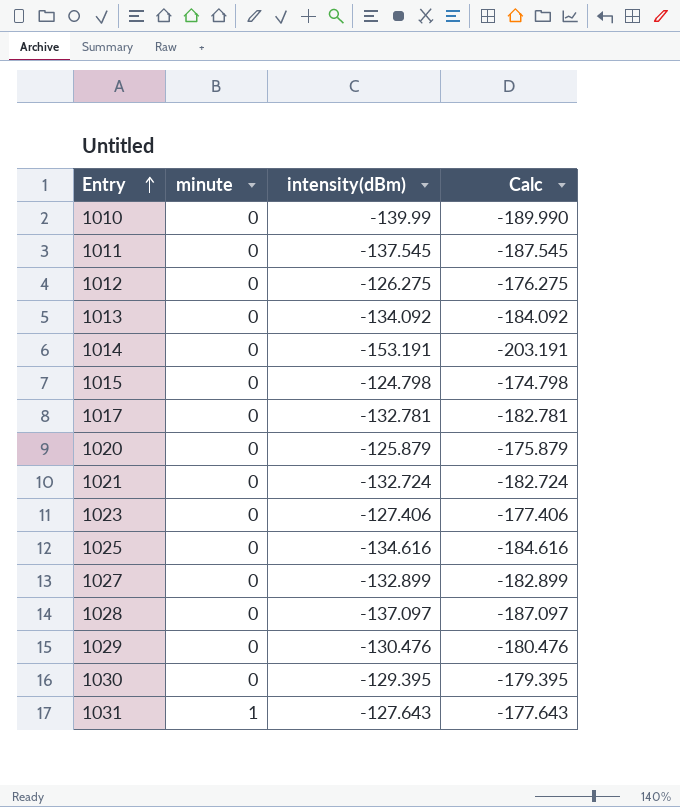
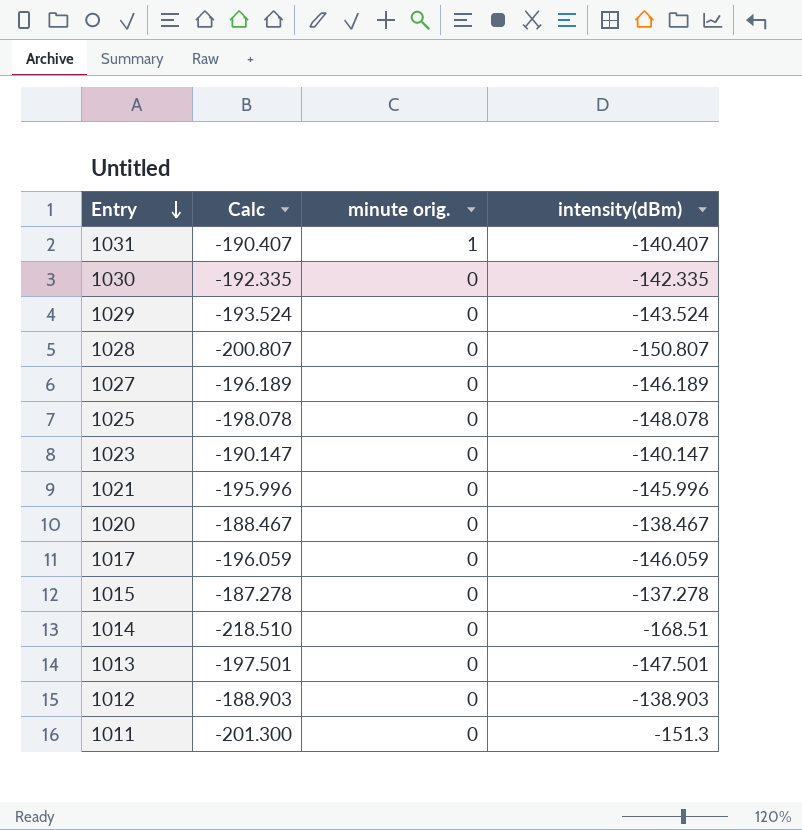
row order: Entry ascending -> Entry descending
column Calc | position: 4 -> 2
column name: minute -> minute orig.
row 1010: 0 | -139.99 | -189.990 -> none
1031 | Calc: -177.643 -> -190.407
1031 | intensity(dBm): -127.643 -> -140.407
1030 | Calc: -179.395 -> -192.335
1030 | intensity(dBm): -129.395 -> -142.335
1029 | Calc: -180.476 -> -193.524
1029 | intensity(dBm): -130.476 -> -143.524
1028 | Calc: -187.097 -> -200.807
1028 | intensity(dBm): -137.097 -> -150.807
1027 | Calc: -182.899 -> -196.189
1027 | intensity(dBm): -132.899 -> -146.189
1025 | Calc: -184.616 -> -198.078
1025 | intensity(dBm): -134.616 -> -148.078
1023 | Calc: -177.406 -> -190.147
1023 | intensity(dBm): -127.406 -> -140.147
1021 | Calc: -182.724 -> -195.996
1021 | intensity(dBm): -132.724 -> -145.996
1020 | Calc: -175.879 -> -188.467
1020 | intensity(dBm): -125.879 -> -138.467
1017 | Calc: -182.781 -> -196.059
1017 | intensity(dBm): -132.781 -> -146.059
1015 | Calc: -174.798 -> -187.278
1015 | intensity(dBm): -124.798 -> -137.278
1014 | Calc: -203.191 -> -218.510
1014 | intensity(dBm): -153.191 -> -168.51
1013 | Calc: -184.092 -> -197.501
1013 | intensity(dBm): -134.092 -> -147.501
1012 | Calc: -176.275 -> -188.903
1012 | intensity(dBm): -126.275 -> -138.903
1011 | Calc: -187.545 -> -201.300
1011 | intensity(dBm): -137.545 -> -151.3

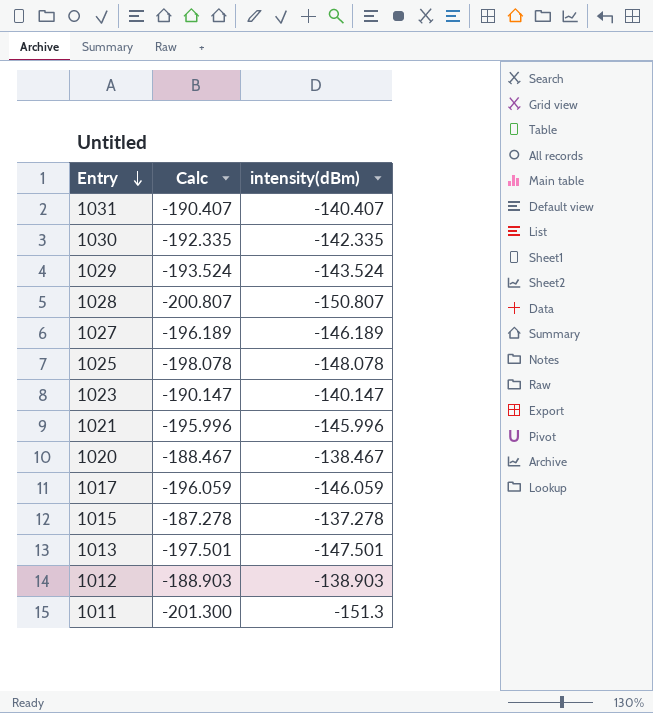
column minute orig. | position: 3 -> none
row 1014: -218.510 | 0 | -168.51 -> none

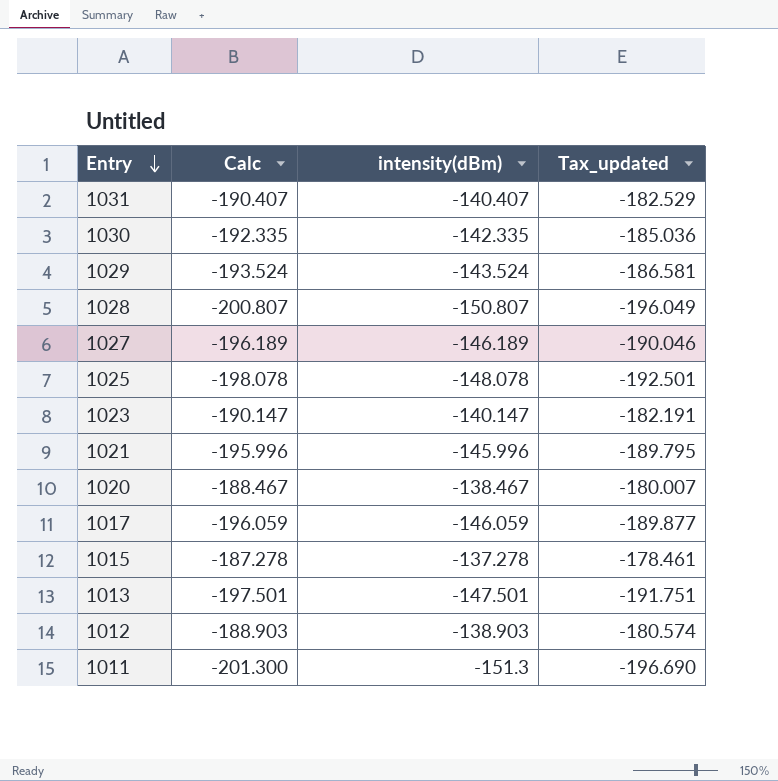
column Tax_updated | formula: none -> [intensity(dBm)] * 1.3

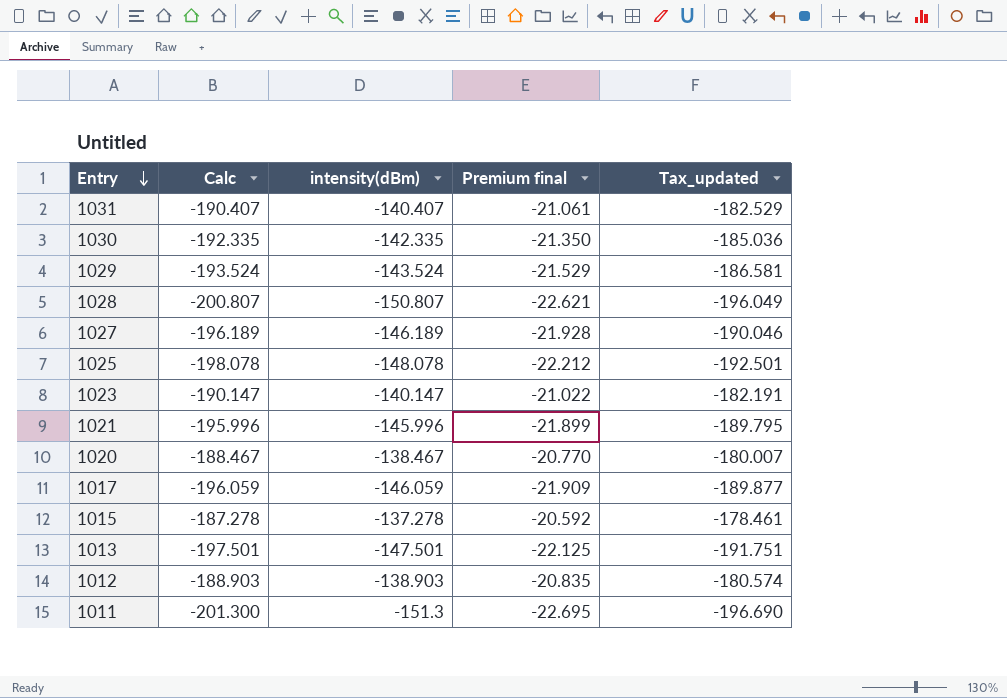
column Premium final | formula: none -> [intensity(dBm)] * 0.15

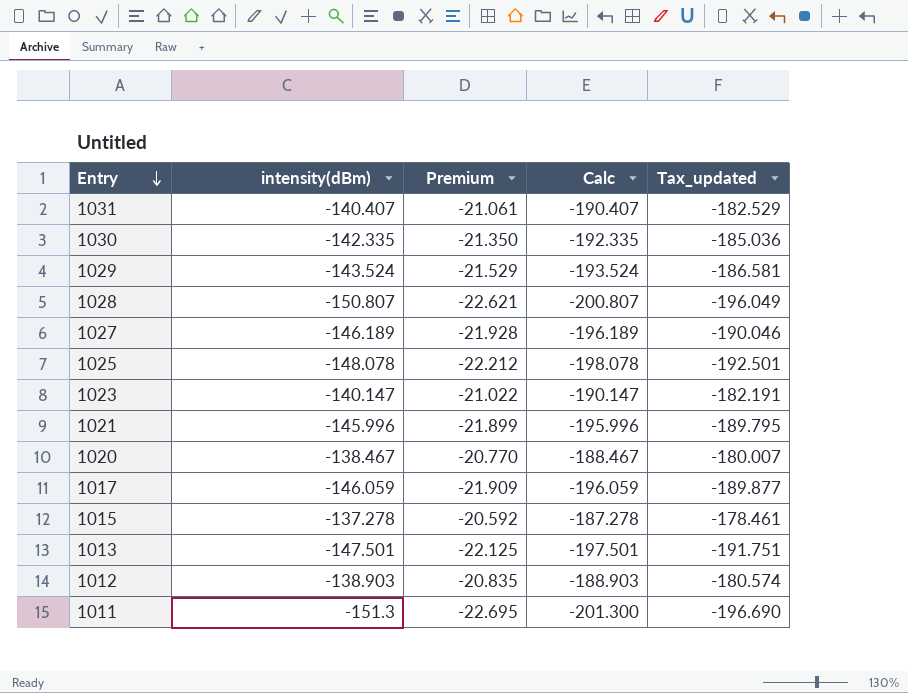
column name: Premium final -> Premium
column Calc | position: 2 -> 4

